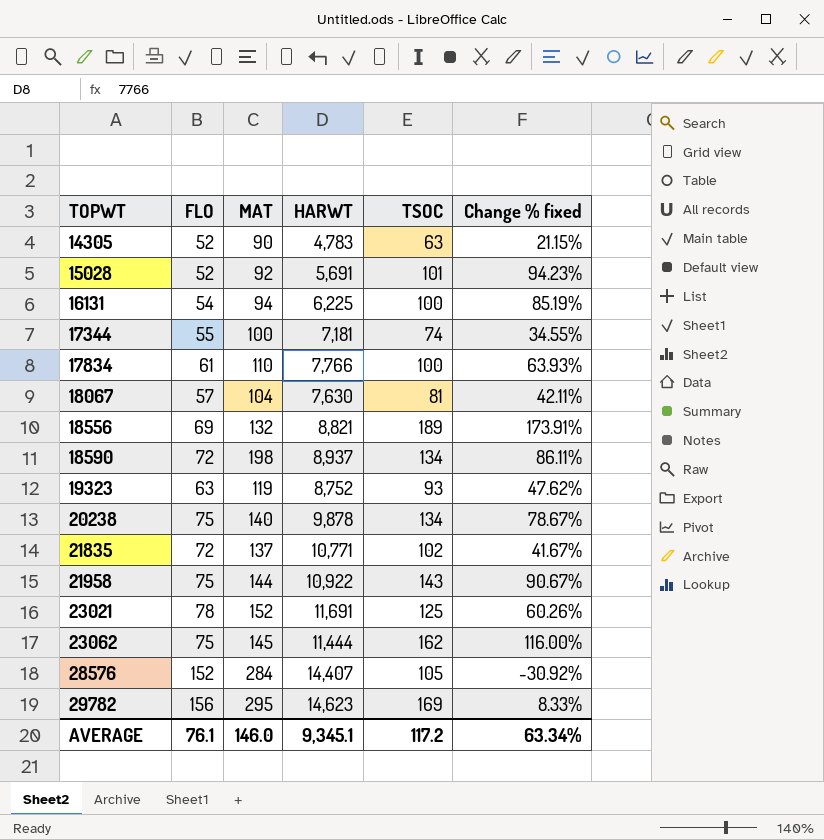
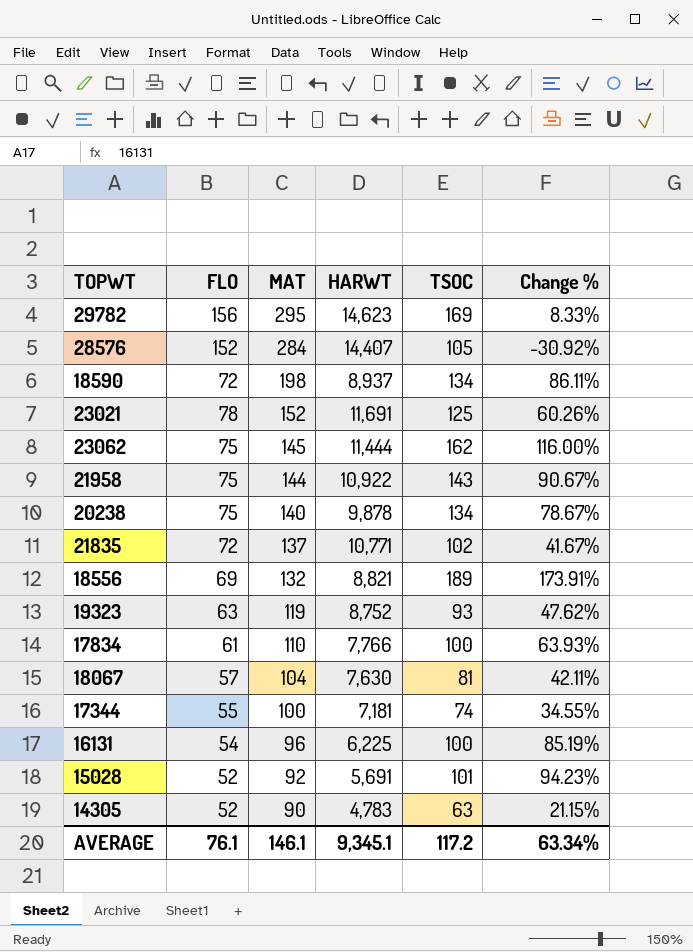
row order: TOPWT ascending -> MAT descending
column name: Change % fixed -> Change %
16131 | MAT: 94 -> 96
AVERAGE | MAT: 146.0 -> 146.1

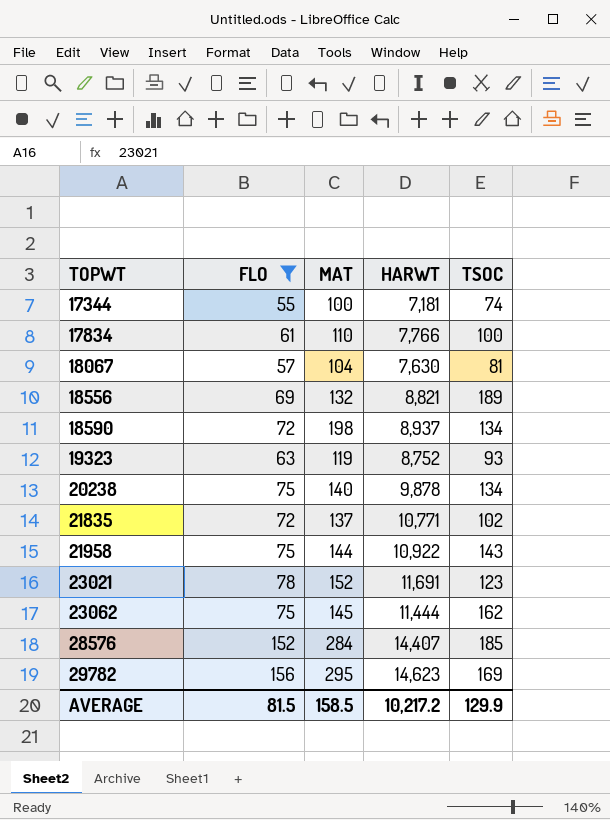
filter: none -> FLO >= 55
row order: MAT descending -> TOPWT ascending
column Change % | formula: ([TSOC] - [FLO]) / [FLO] -> none
23021 | TSOC: 125 -> 123
28576 | TSOC: 105 -> 185
AVERAGE | FLO: 76.1 -> 81.5
AVERAGE | MAT: 146.1 -> 158.5
AVERAGE | HARWT: 9,345.1 -> 10,217.2
AVERAGE | TSOC: 117.2 -> 129.9

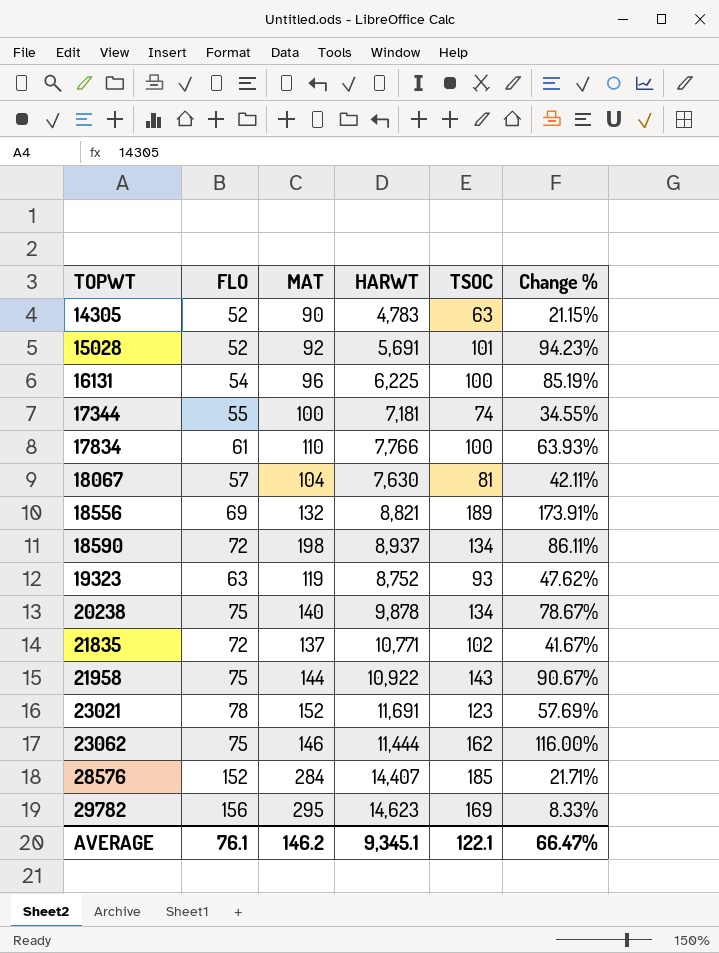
filter: FLO >= 55 -> none
column Change % | formula: none -> ([TSOC] - [FLO]) / [FLO]
23062 | MAT: 145 -> 146
AVERAGE | FLO: 81.5 -> 76.1
AVERAGE | MAT: 158.5 -> 146.2
AVERAGE | HARWT: 10,217.2 -> 9,345.1
AVERAGE | TSOC: 129.9 -> 122.1

